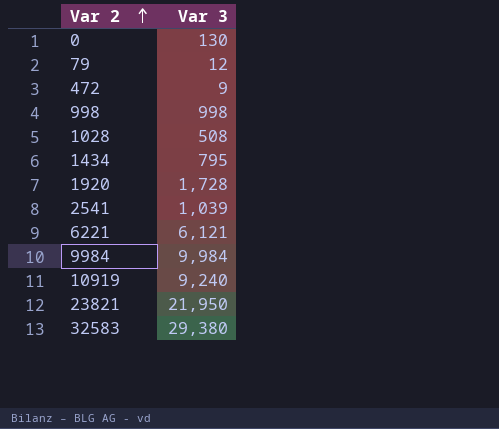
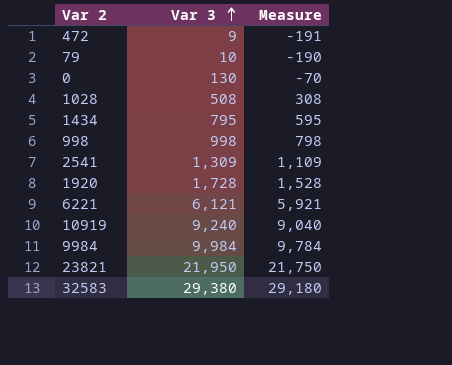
row order: Var 2 ascending -> Var 3 ascending
column Measure | formula: none -> [Var 3] - 200
79 | Var 3: 12 -> 10
2541 | Var 3: 1,039 -> 1,309

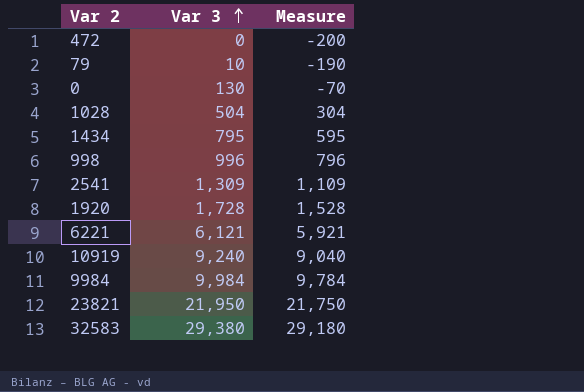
472 | Var 3: 9 -> 0
472 | Measure: -191 -> -200
1028 | Var 3: 508 -> 504
1028 | Measure: 308 -> 304
998 | Var 3: 998 -> 996
998 | Measure: 798 -> 796

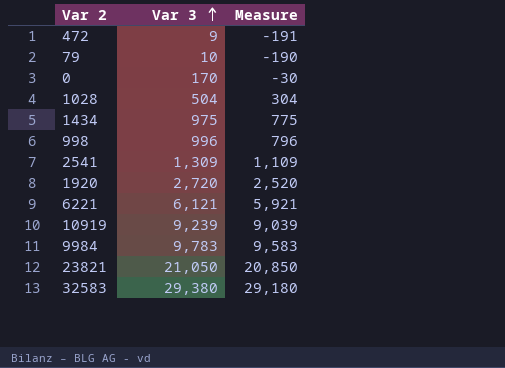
472 | Var 3: 0 -> 9
472 | Measure: -200 -> -191
0 | Var 3: 130 -> 170
0 | Measure: -70 -> -30
1434 | Var 3: 795 -> 975
1434 | Measure: 595 -> 775
1920 | Var 3: 1,728 -> 2,720
1920 | Measure: 1,528 -> 2,520
10919 | Var 3: 9,240 -> 9,239
10919 | Measure: 9,040 -> 9,039
9984 | Var 3: 9,984 -> 9,783
9984 | Measure: 9,784 -> 9,583
23821 | Var 3: 21,950 -> 21,050
23821 | Measure: 21,750 -> 20,850

